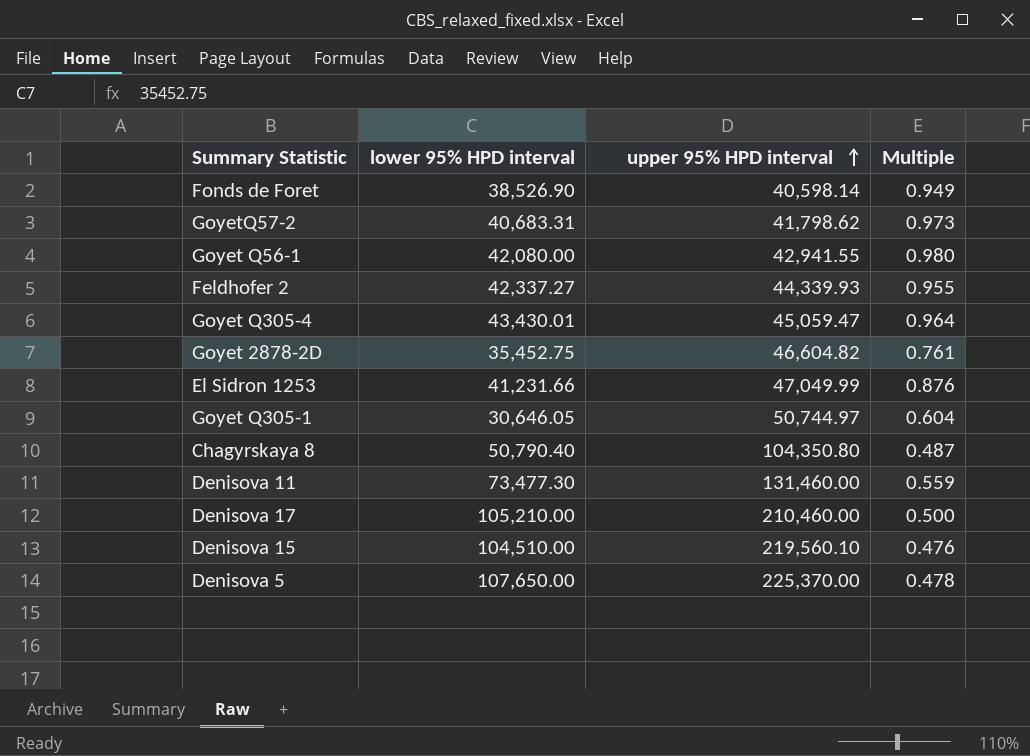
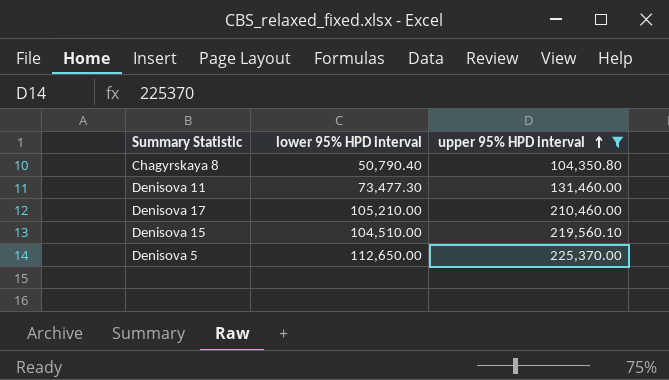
filter: none -> upper 95% HPD interval >= 104,350.80
column Multiple | formula: [lower 95% HPD interval] / [upper 95% HPD interval] -> none
Denisova 5 | lower 95% HPD interval: 107,650.00 -> 112,650.00

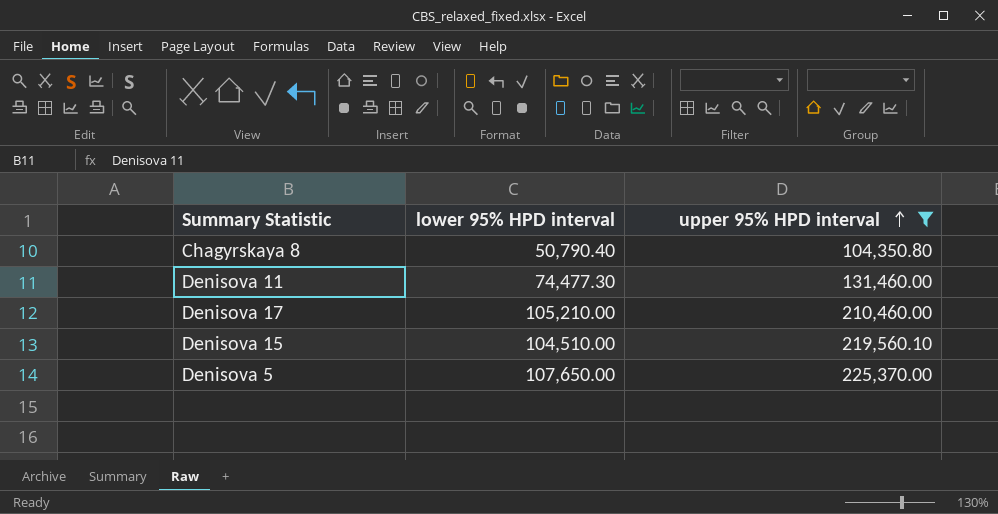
Denisova 11 | lower 95% HPD interval: 73,477.30 -> 74,477.30
Denisova 5 | lower 95% HPD interval: 112,650.00 -> 107,650.00

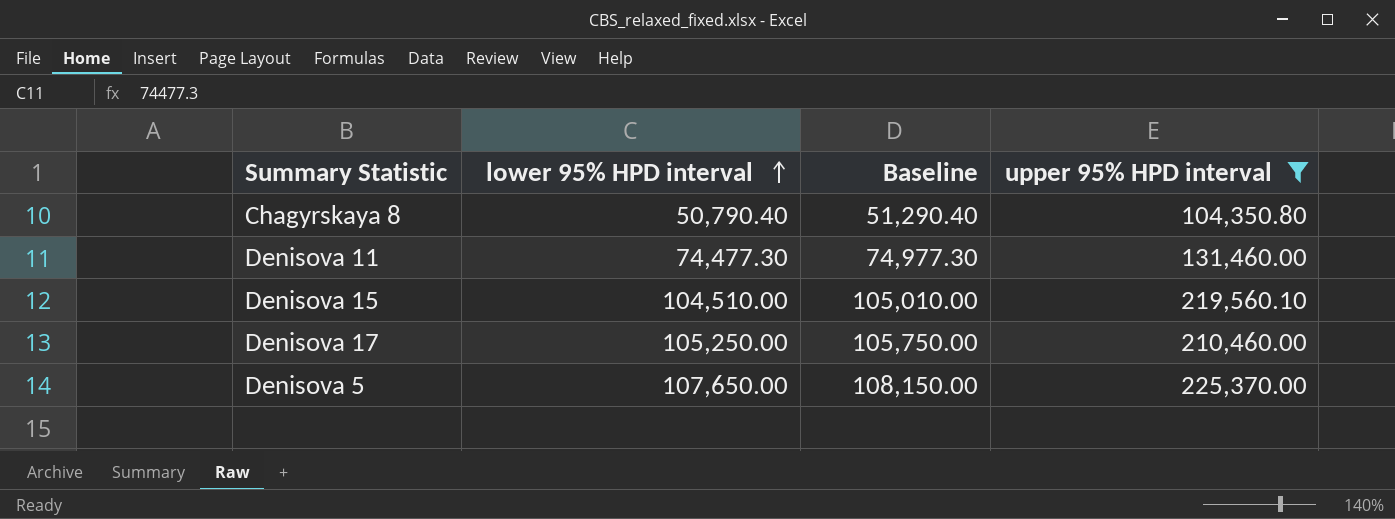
row order: upper 95% HPD interval ascending -> lower 95% HPD interval ascending
column Baseline | formula: none -> [lower 95% HPD interval] + 500
Denisova 17 | lower 95% HPD interval: 105,210.00 -> 105,250.00

